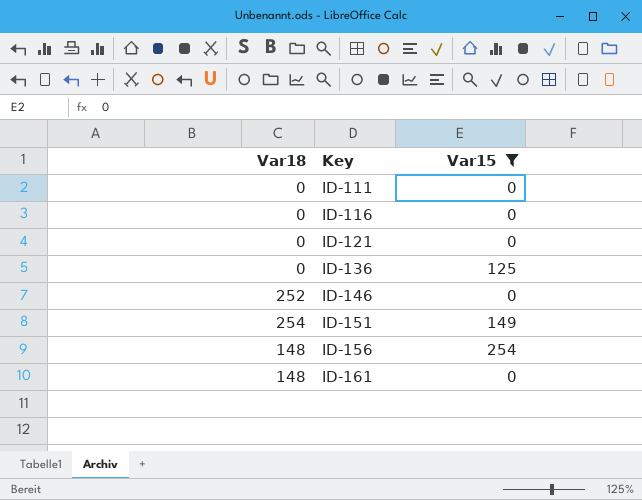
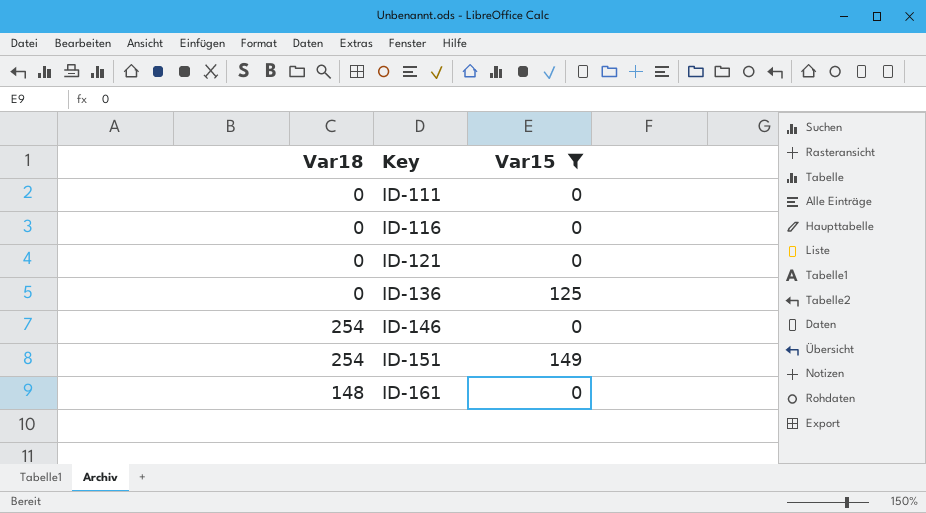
row ID-156: 148 | 254 -> none
ID-146 | Var18: 252 -> 254

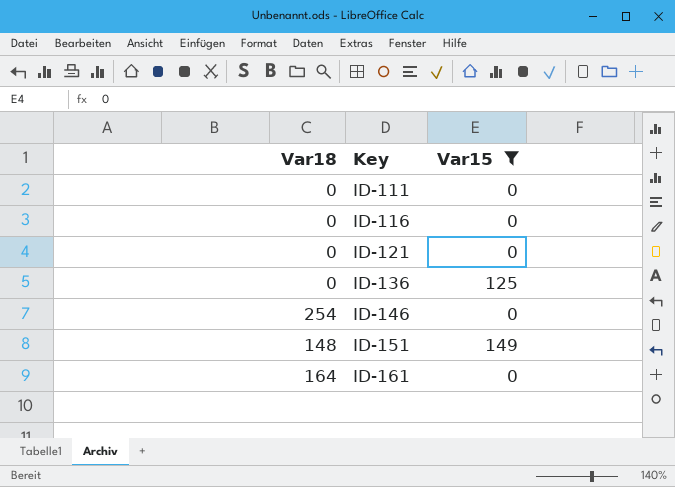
ID-151 | Var18: 254 -> 148
ID-161 | Var18: 148 -> 164

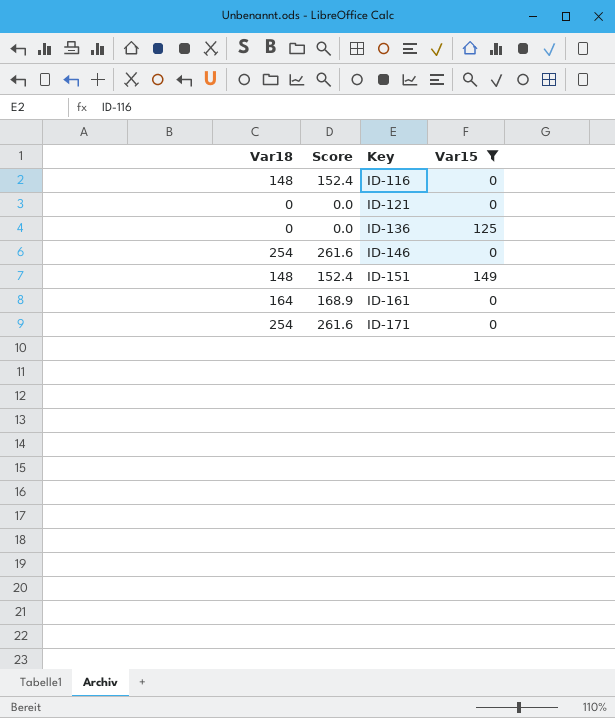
column Score | formula: none -> [Var18] * 1.03
row ID-111: 0 | 0 -> none
ID-116 | Var18: 0 -> 148
row ID-171: none -> 254 | 261.6 | 0

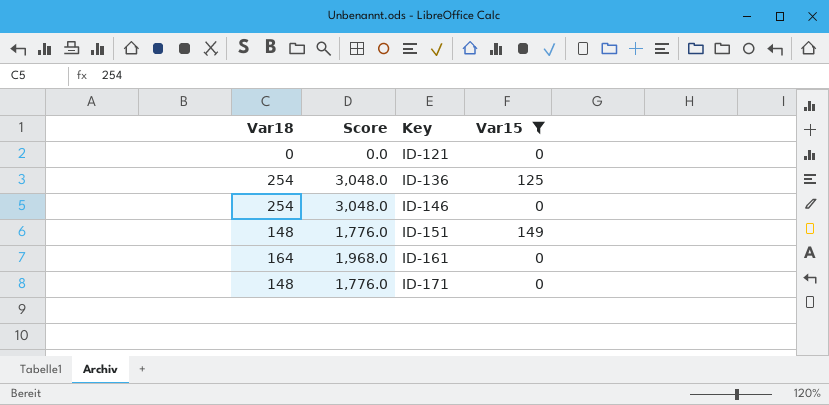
column Score | formula: [Var18] * 1.03 -> [Var18] * 12
row ID-116: 148 | 152.4 | 0 -> none
ID-136 | Var18: 0 -> 254
ID-171 | Var18: 254 -> 148

